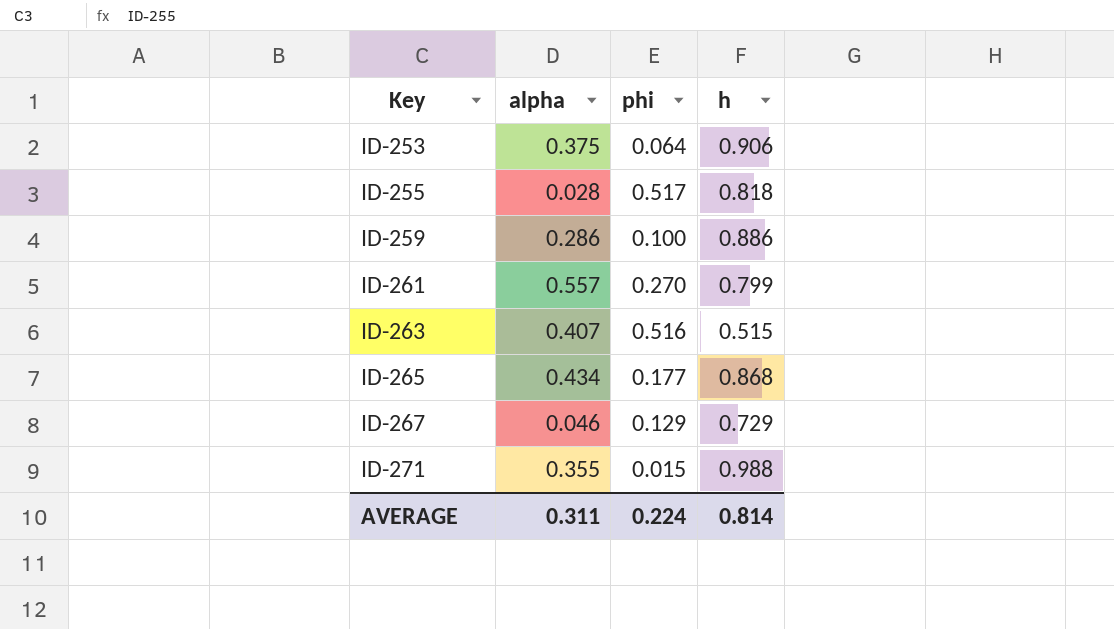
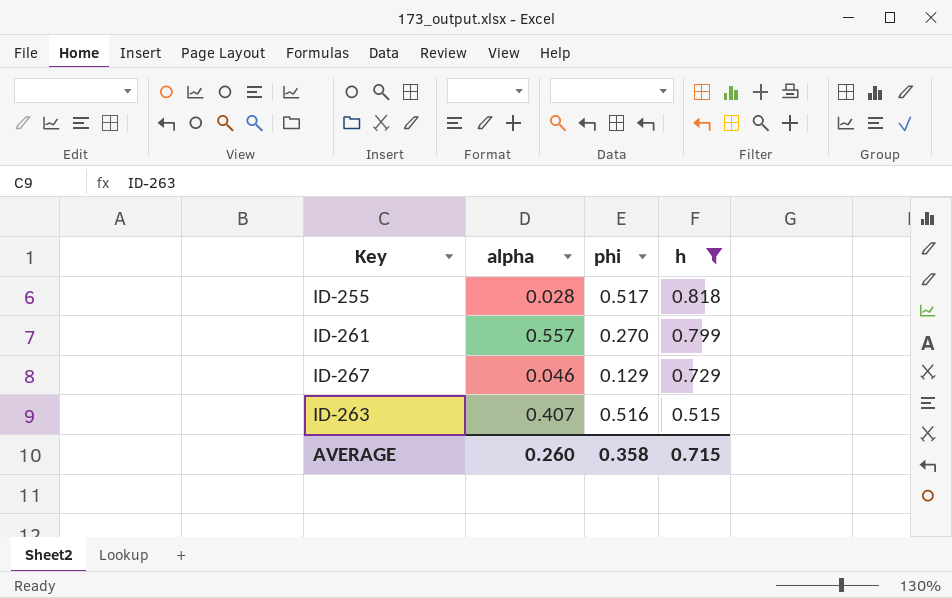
filter: none -> h <= 0.818
row order: Key ascending -> h descending
AVERAGE | alpha: 0.311 -> 0.260
AVERAGE | phi: 0.224 -> 0.358
AVERAGE | h: 0.814 -> 0.715

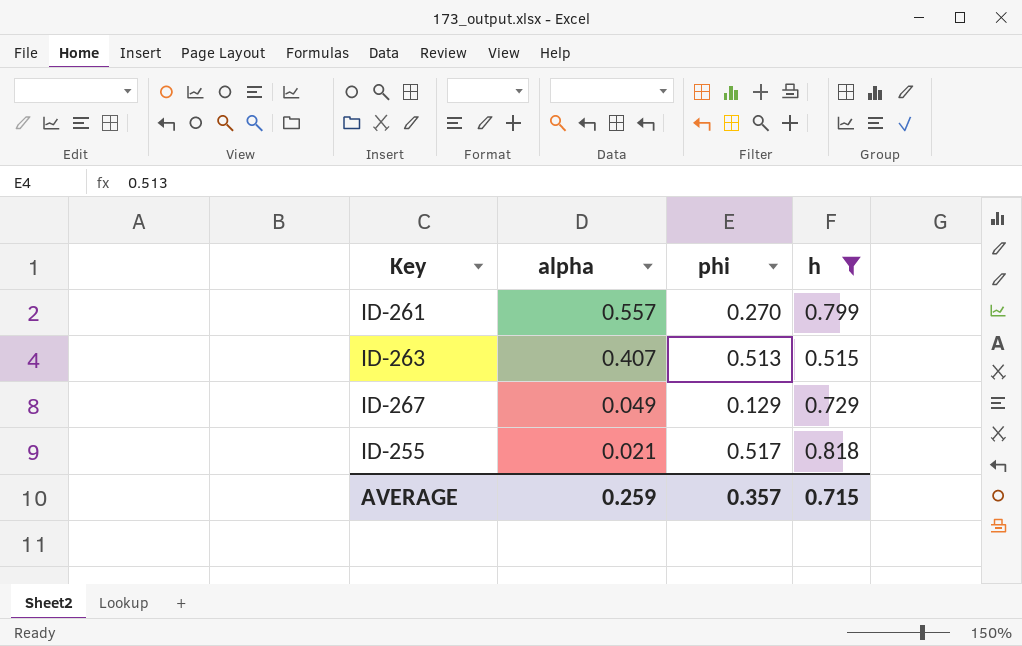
row order: h descending -> alpha descending
ID-263 | phi: 0.516 -> 0.513
ID-267 | alpha: 0.046 -> 0.049
ID-255 | alpha: 0.028 -> 0.021
AVERAGE | alpha: 0.260 -> 0.259
AVERAGE | phi: 0.358 -> 0.357

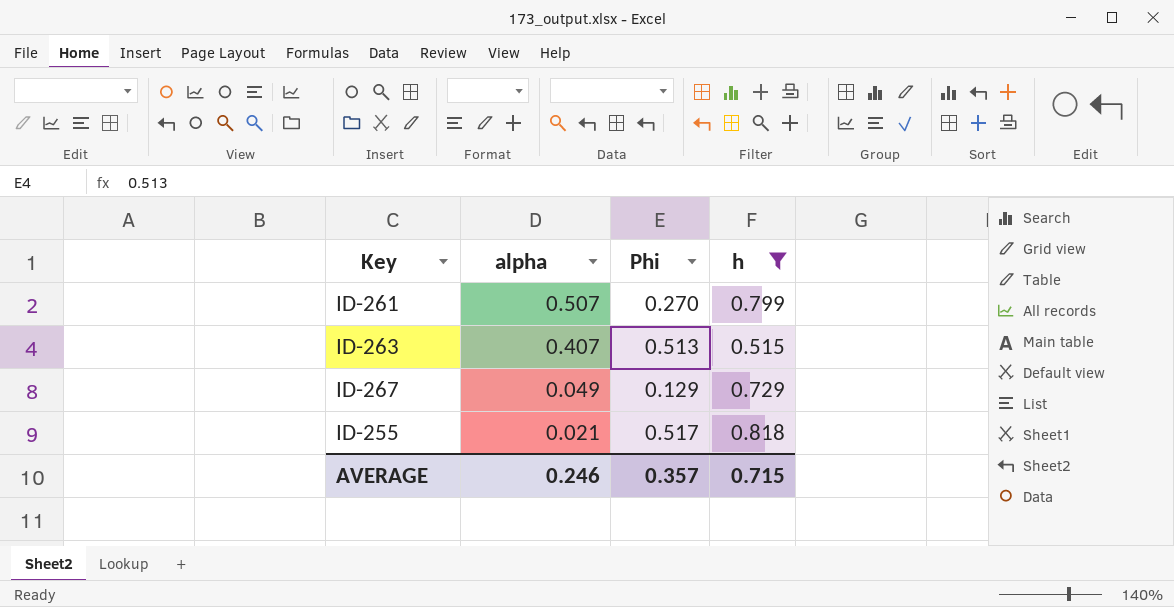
column name: phi -> Phi
ID-261 | alpha: 0.557 -> 0.507
AVERAGE | alpha: 0.259 -> 0.246

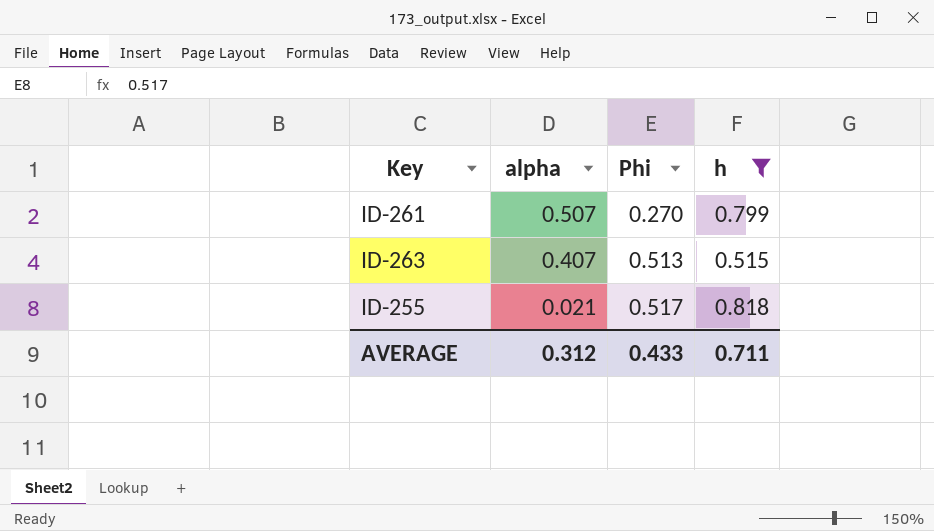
row ID-267: 0.049 | 0.129 | 0.729 -> none
AVERAGE | alpha: 0.246 -> 0.312
AVERAGE | Phi: 0.357 -> 0.433
AVERAGE | h: 0.715 -> 0.711

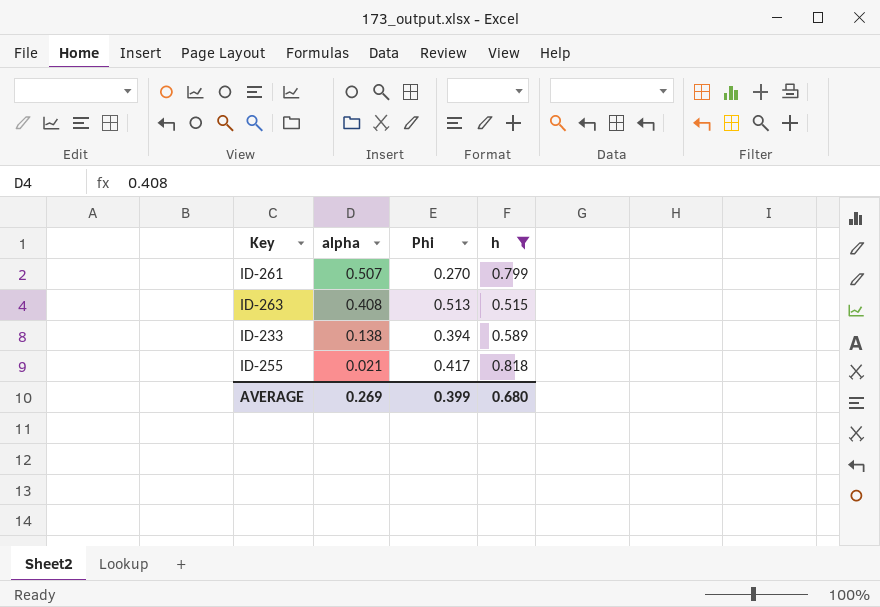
ID-263 | alpha: 0.407 -> 0.408
row ID-233: none -> 0.138 | 0.394 | 0.589
ID-255 | Phi: 0.517 -> 0.417
AVERAGE | alpha: 0.312 -> 0.269
AVERAGE | Phi: 0.433 -> 0.399
AVERAGE | h: 0.711 -> 0.680

